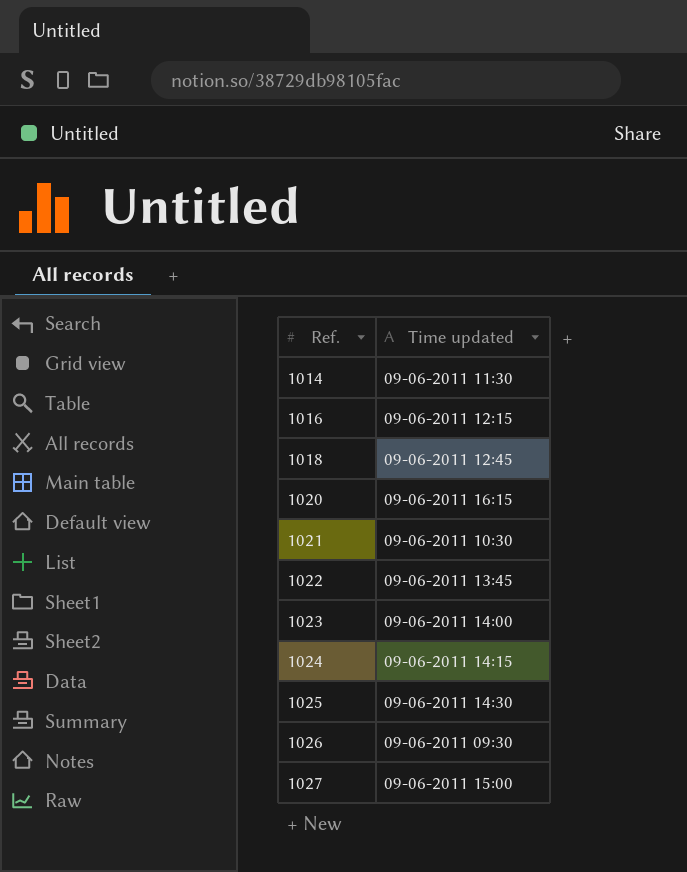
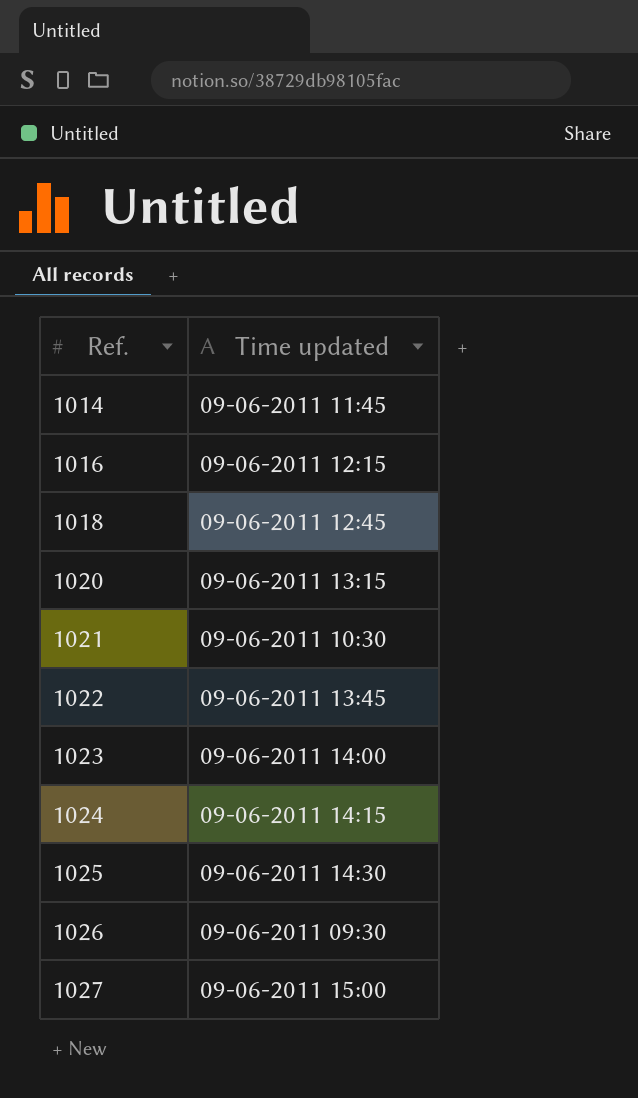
1014 | Time updated: 09-06-2011 11:30 -> 09-06-2011 11:45
1020 | Time updated: 09-06-2011 16:15 -> 09-06-2011 13:15

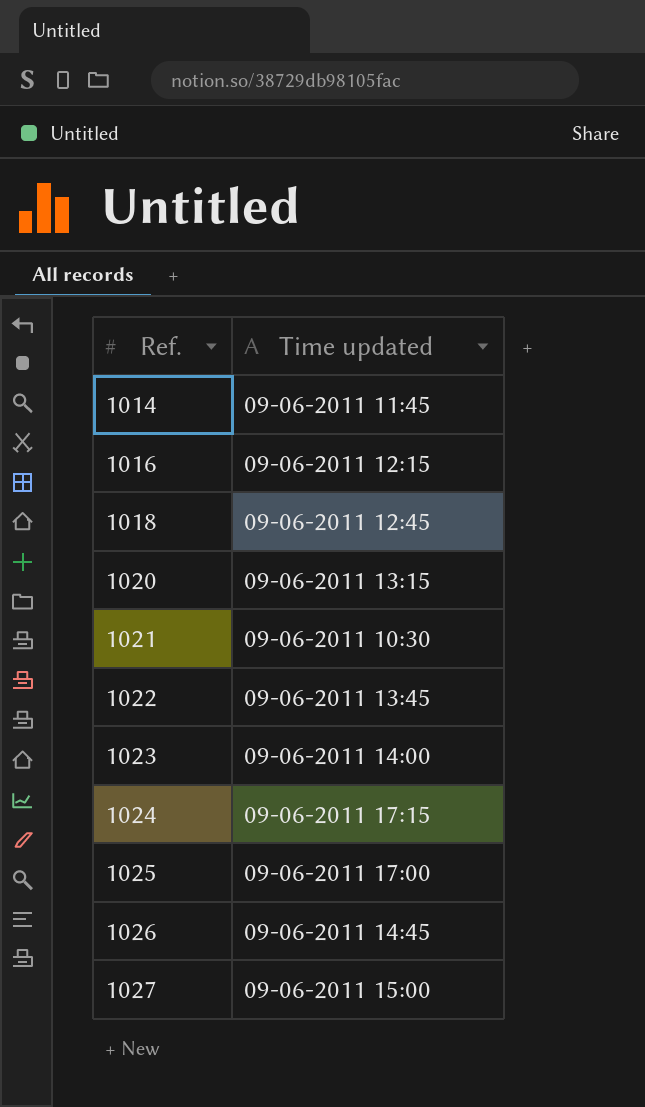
1024 | Time updated: 09-06-2011 14:15 -> 09-06-2011 17:15
1025 | Time updated: 09-06-2011 14:30 -> 09-06-2011 17:00
1026 | Time updated: 09-06-2011 09:30 -> 09-06-2011 14:45

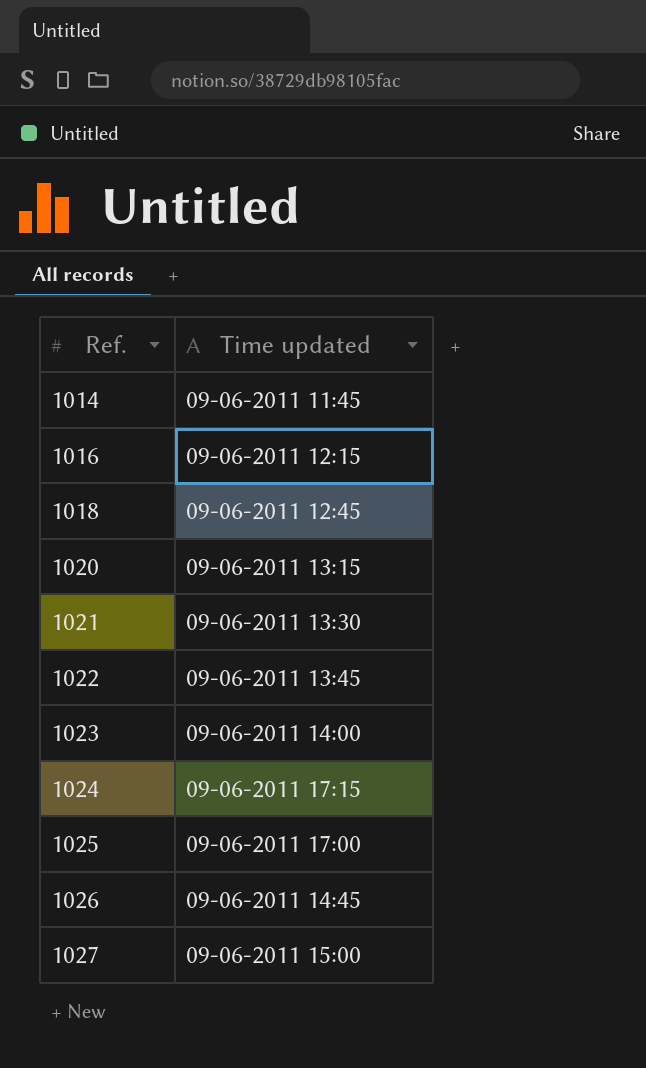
1021 | Time updated: 09-06-2011 10:30 -> 09-06-2011 13:30

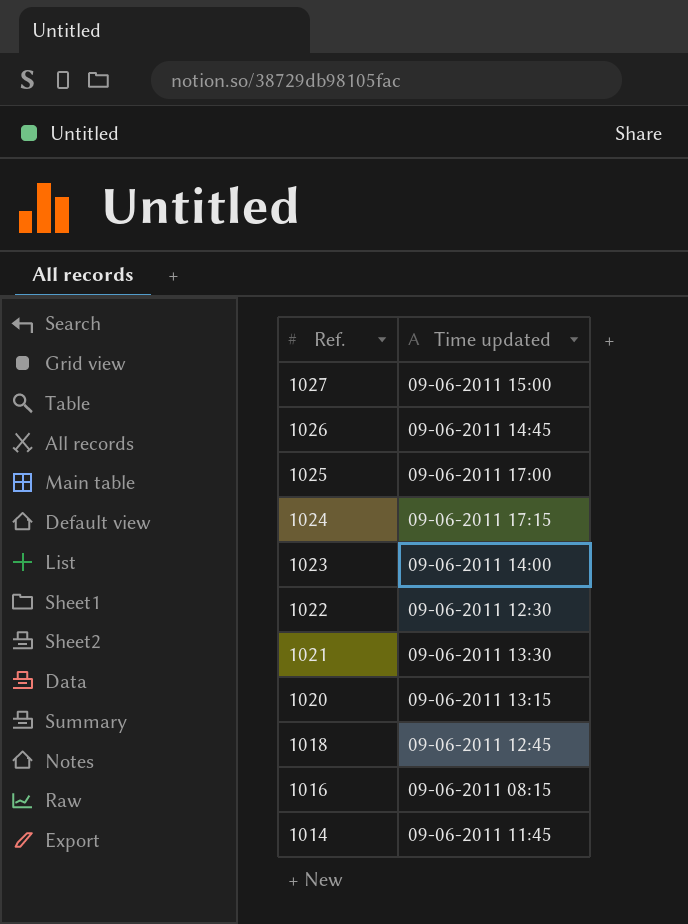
row order: Ref. ascending -> Ref. descending
1022 | Time updated: 09-06-2011 13:45 -> 09-06-2011 12:30
1016 | Time updated: 09-06-2011 12:15 -> 09-06-2011 08:15

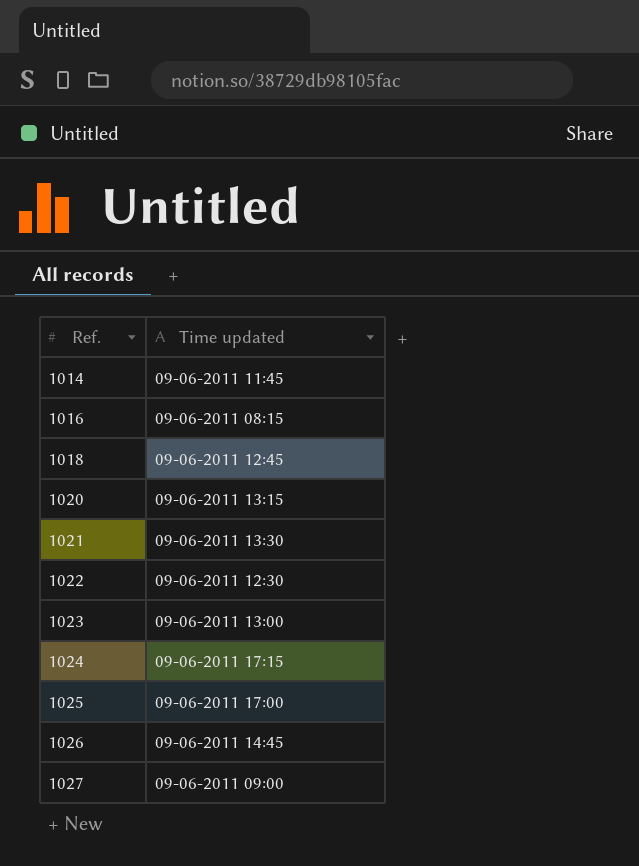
row order: Ref. descending -> Ref. ascending
1023 | Time updated: 09-06-2011 14:00 -> 09-06-2011 13:00
1027 | Time updated: 09-06-2011 15:00 -> 09-06-2011 09:00

